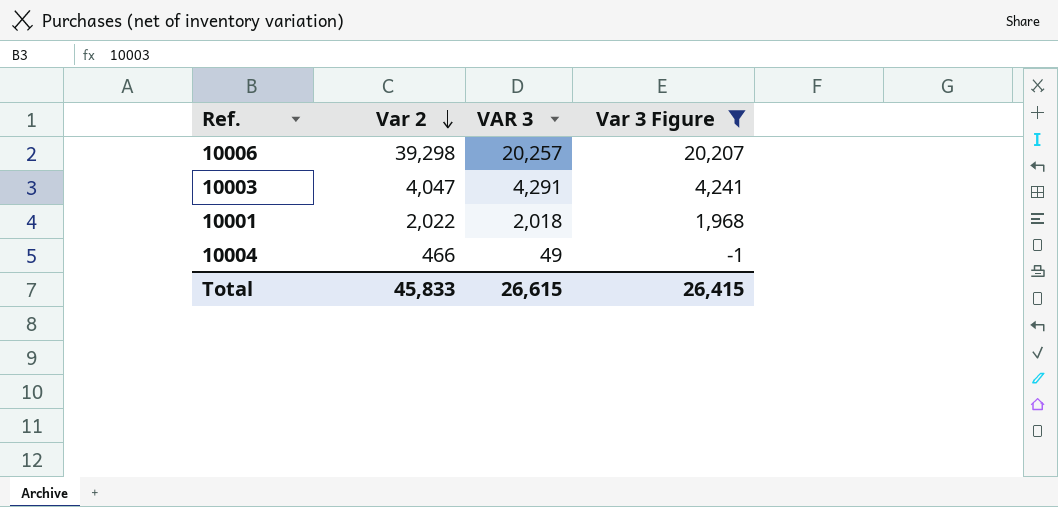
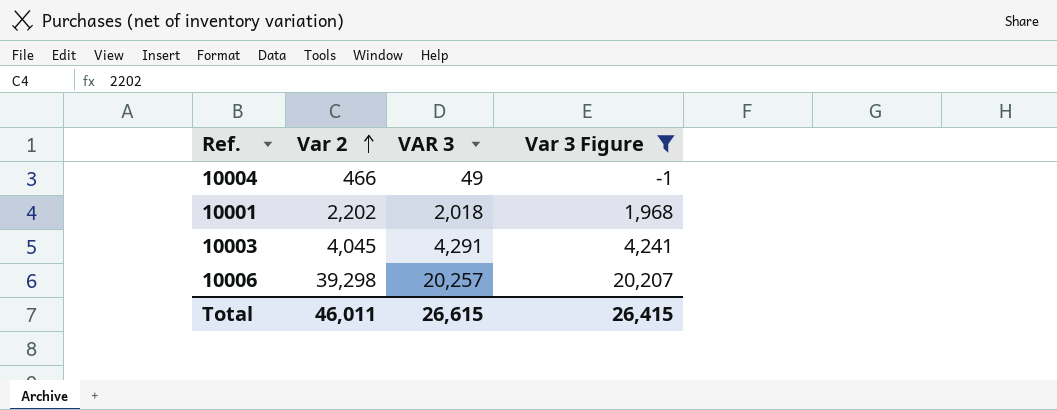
row order: Var 2 descending -> Var 2 ascending
10001 | Var 2: 2,022 -> 2,202
10003 | Var 2: 4,047 -> 4,045
Total | Var 2: 45,833 -> 46,011

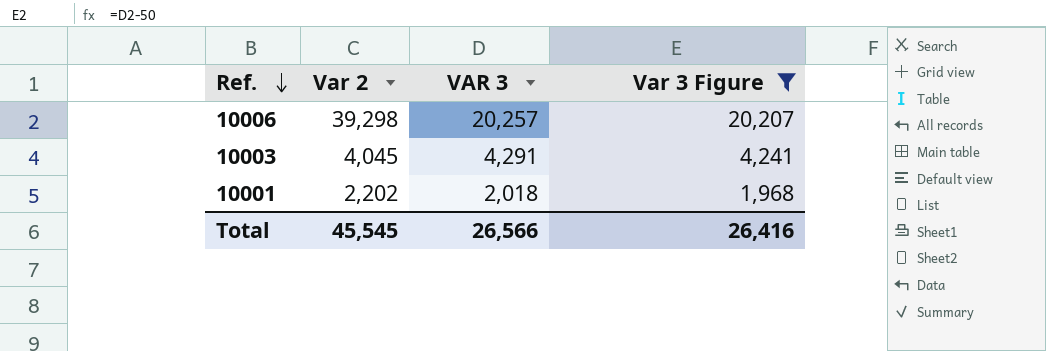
row order: Var 2 ascending -> Ref. descending
row 10004: 466 | 49 | -1 -> none
Total | Var 2: 46,011 -> 45,545
Total | VAR 3: 26,615 -> 26,566
Total | Var 3 Figure: 26,415 -> 26,416

